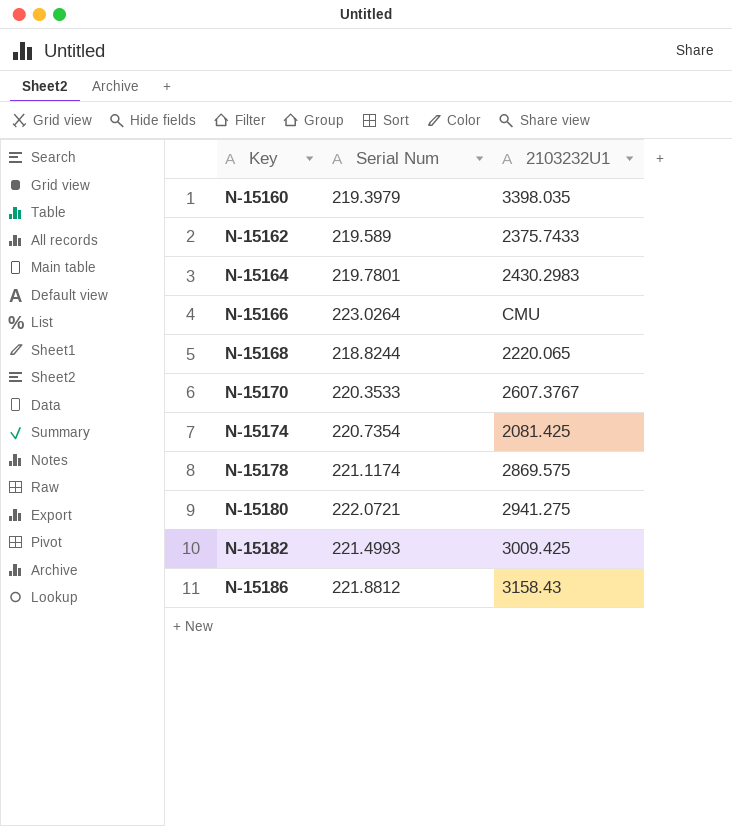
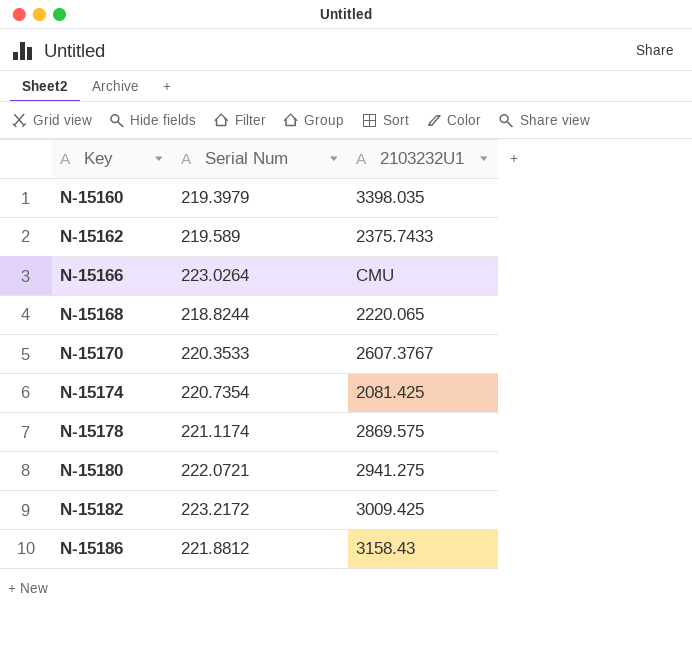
row N-15164: 219.7801 | 2430.2983 -> none
N-15182 | Serial Num: 221.4993 -> 223.2172

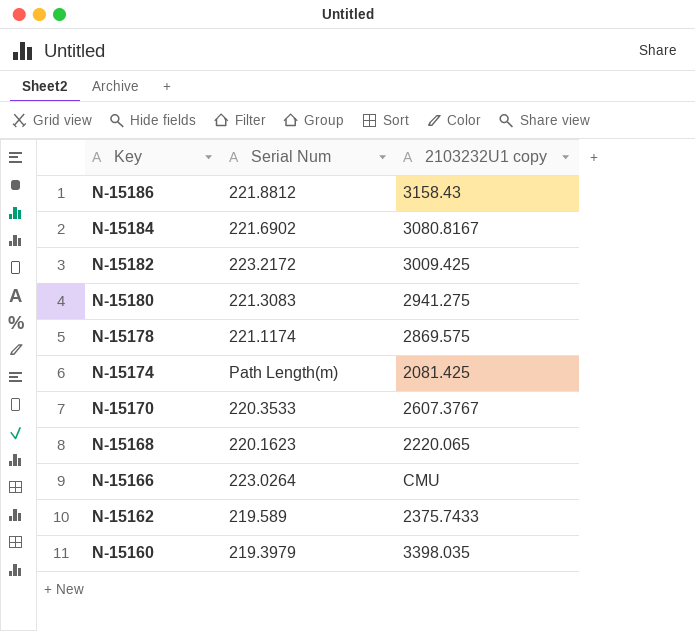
row order: Key ascending -> Key descending
column name: 2103232U1 -> 2103232U1 copy
row N-15184: none -> 221.6902 | 3080.8167
N-15180 | Serial Num: 222.0721 -> 221.3083
N-15174 | Serial Num: 220.7354 -> Path Length(m)
N-15168 | Serial Num: 218.8244 -> 220.1623

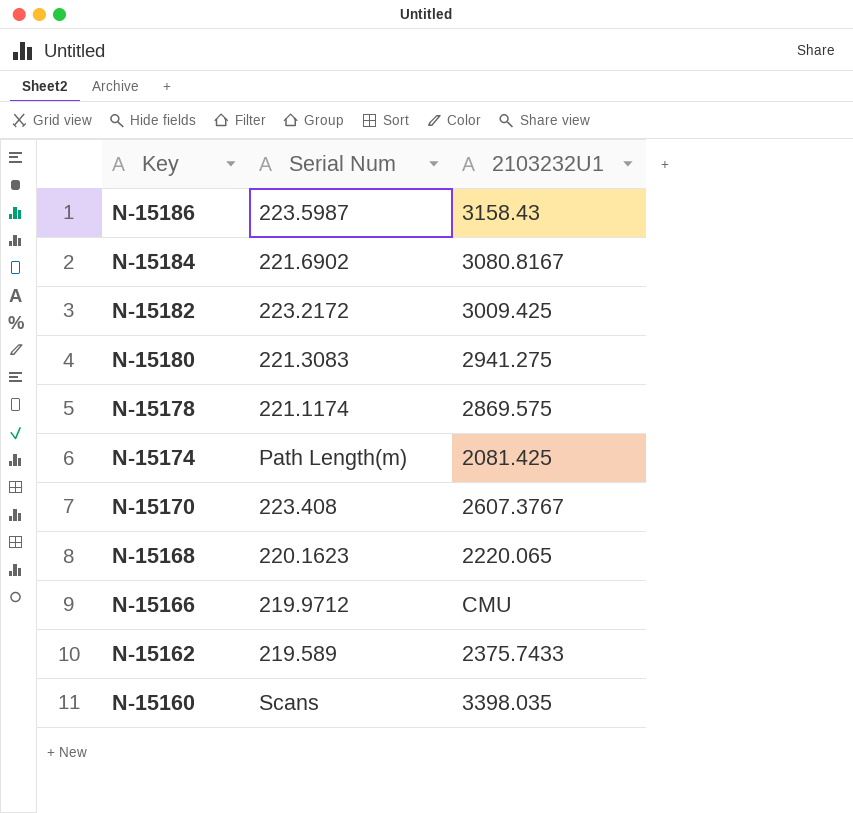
column name: 2103232U1 copy -> 2103232U1
N-15186 | Serial Num: 221.8812 -> 223.5987
N-15170 | Serial Num: 220.3533 -> 223.408
N-15166 | Serial Num: 223.0264 -> 219.9712
N-15160 | Serial Num: 219.3979 -> Scans

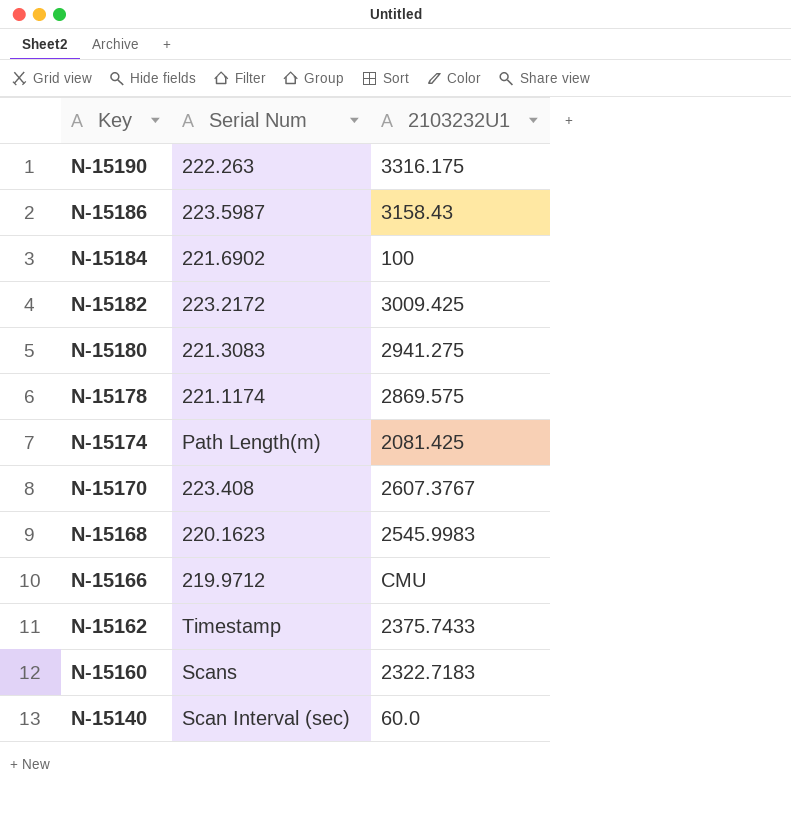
row N-15190: none -> 222.263 | 3316.175
N-15184 | 2103232U1: 3080.8167 -> 100
N-15168 | 2103232U1: 2220.065 -> 2545.9983
N-15162 | Serial Num: 219.589 -> Timestamp
N-15160 | 2103232U1: 3398.035 -> 2322.7183
row N-15140: none -> Scan Interval (sec) | 60.0

